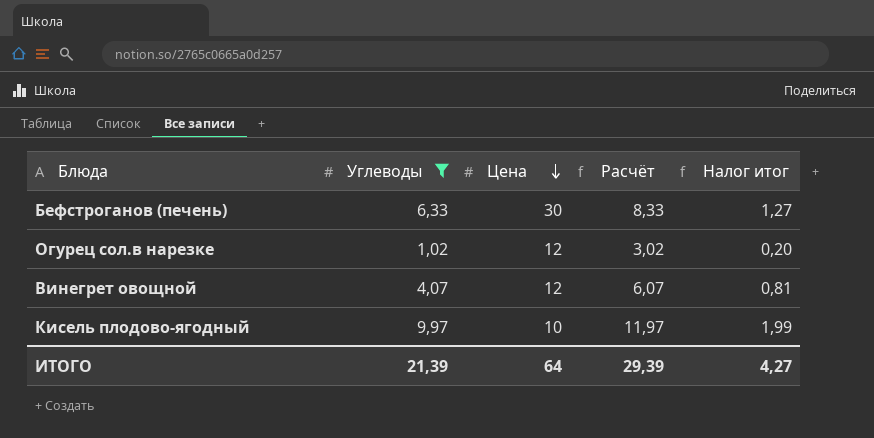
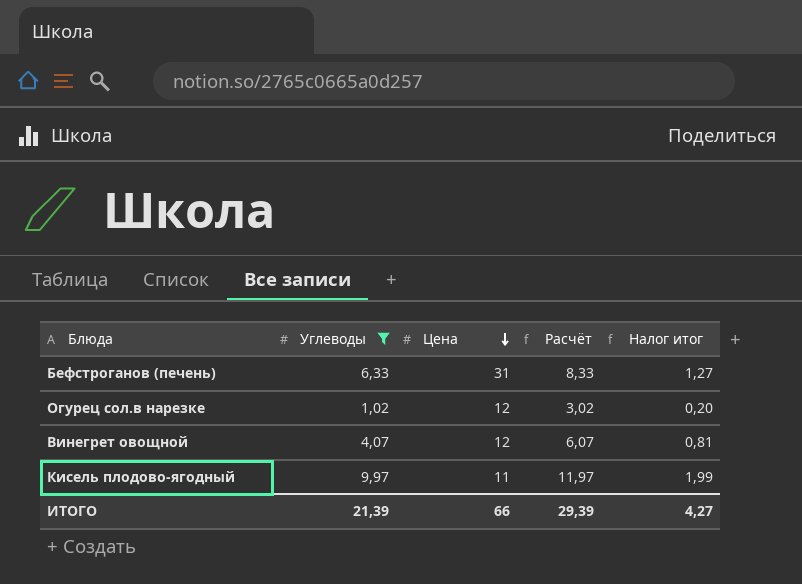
Бефстроганов (печень) | Цена: 30 -> 31
Кисель плодово-ягодный | Цена: 10 -> 11
ИТОГО | Цена: 64 -> 66

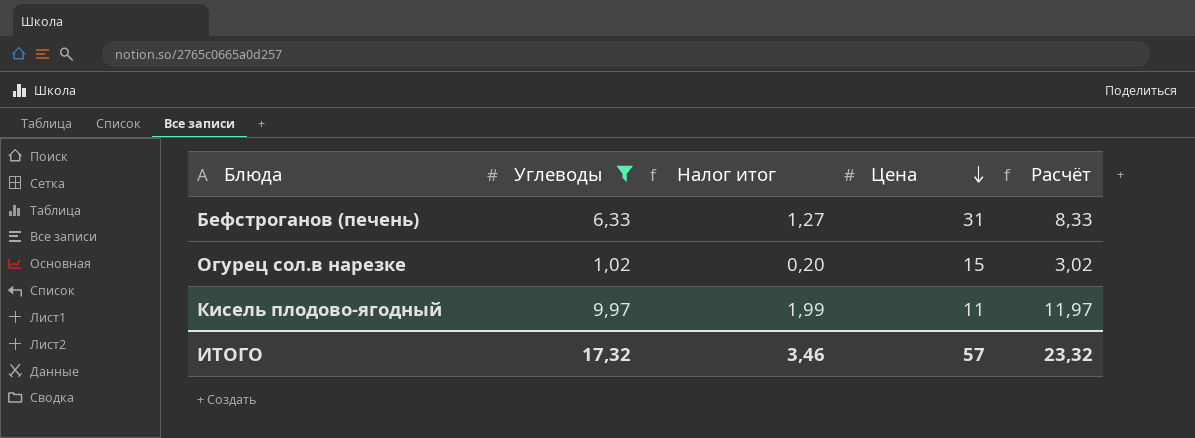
column Налог итог | position: 5 -> 3
row Винегрет овощной: 4,07 | 12 | 6,07 | 0,81 -> none
Огурец сол.в нарезке | Цена: 12 -> 15
ИТОГО | Углеводы: 21,39 -> 17,32
ИТОГО | Налог итог: 4,27 -> 3,46
ИТОГО | Цена: 66 -> 57
ИТОГО | Расчёт: 29,39 -> 23,32

